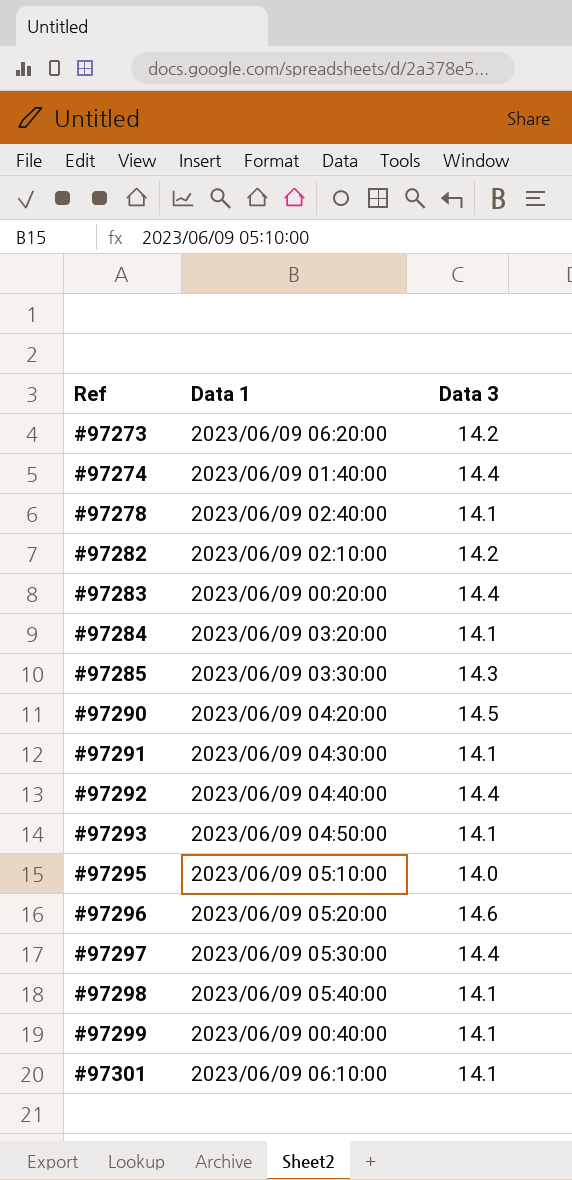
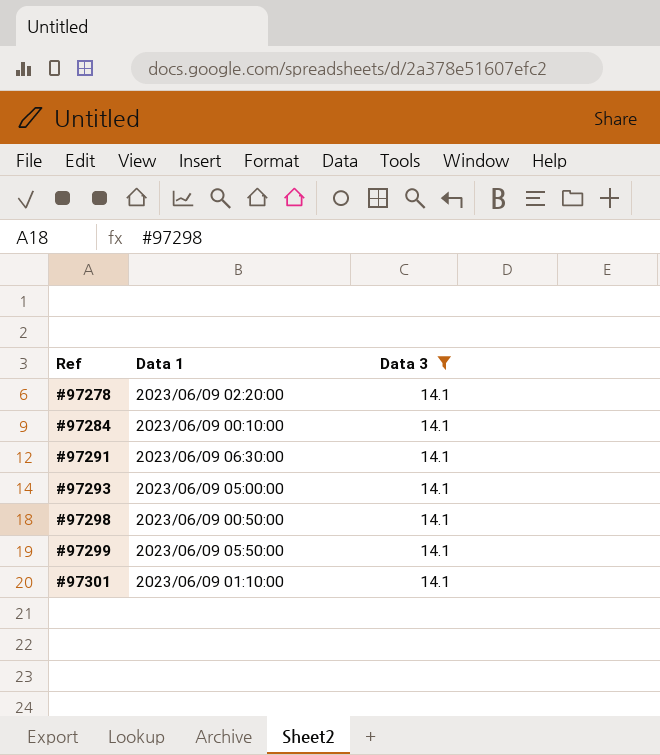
filter: none -> Data 3 = 14.1
#97278 | Data 1: 2023/06/09 02:40:00 -> 2023/06/09 02:20:00
#97284 | Data 1: 2023/06/09 03:20:00 -> 2023/06/09 00:10:00
#97291 | Data 1: 2023/06/09 04:30:00 -> 2023/06/09 06:30:00
#97293 | Data 1: 2023/06/09 04:50:00 -> 2023/06/09 05:00:00
#97298 | Data 1: 2023/06/09 05:40:00 -> 2023/06/09 00:50:00
#97299 | Data 1: 2023/06/09 00:40:00 -> 2023/06/09 05:50:00
#97301 | Data 1: 2023/06/09 06:10:00 -> 2023/06/09 01:10:00

